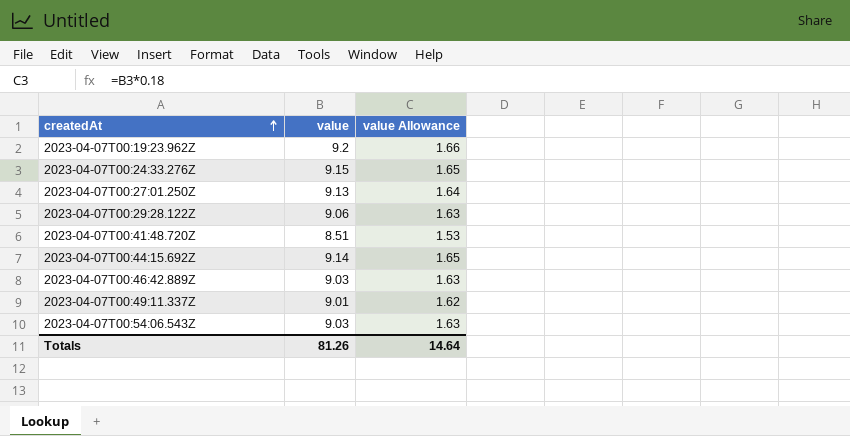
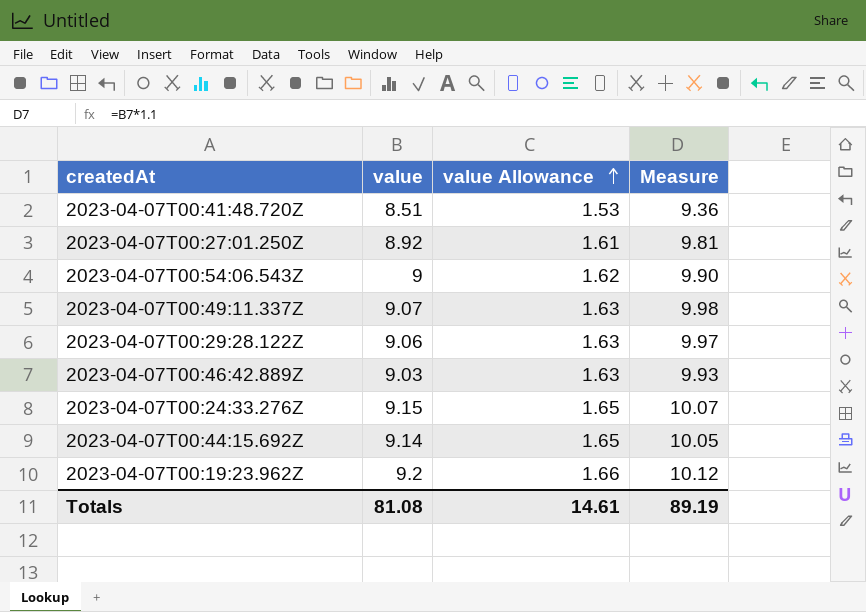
row order: createdAt ascending -> value Allowance ascending
column Measure | formula: none -> [value] * 1.1
2023-04-07T00:27:01.250Z | value: 9.13 -> 8.92
2023-04-07T00:27:01.250Z | value Allowance: 1.64 -> 1.61
2023-04-07T00:54:06.543Z | value: 9.03 -> 9
2023-04-07T00:54:06.543Z | value Allowance: 1.63 -> 1.62
2023-04-07T00:49:11.337Z | value: 9.01 -> 9.07
2023-04-07T00:49:11.337Z | value Allowance: 1.62 -> 1.63
Totals | value: 81.26 -> 81.08
Totals | value Allowance: 14.64 -> 14.61

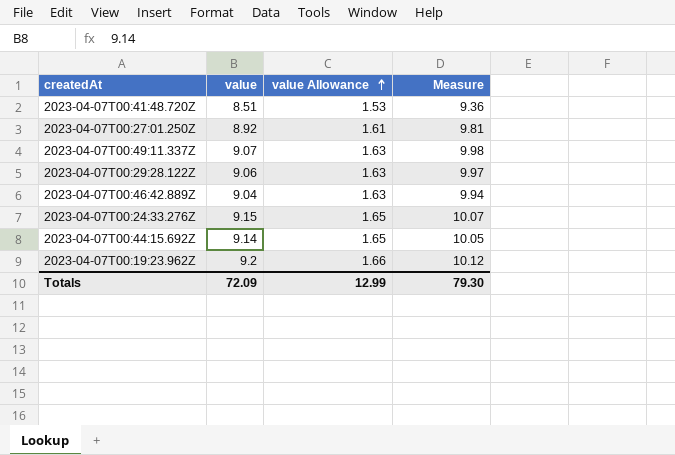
row 2023-04-07T00:54:06.543Z: 9 | 1.62 | 9.90 -> none
2023-04-07T00:46:42.889Z | value: 9.03 -> 9.04
2023-04-07T00:46:42.889Z | Measure: 9.93 -> 9.94
Totals | value: 81.08 -> 72.09
Totals | value Allowance: 14.61 -> 12.99
Totals | Measure: 89.19 -> 79.30

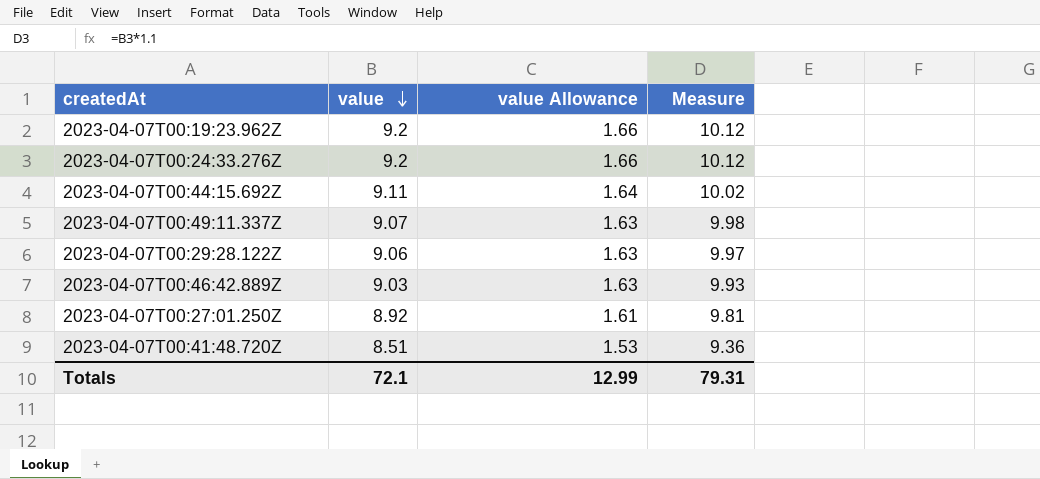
row order: value Allowance ascending -> value descending
2023-04-07T00:24:33.276Z | value: 9.15 -> 9.2
2023-04-07T00:24:33.276Z | value Allowance: 1.65 -> 1.66
2023-04-07T00:24:33.276Z | Measure: 10.07 -> 10.12
2023-04-07T00:44:15.692Z | value: 9.14 -> 9.11
2023-04-07T00:44:15.692Z | value Allowance: 1.65 -> 1.64
2023-04-07T00:44:15.692Z | Measure: 10.05 -> 10.02
2023-04-07T00:46:42.889Z | value: 9.04 -> 9.03
2023-04-07T00:46:42.889Z | Measure: 9.94 -> 9.93
Totals | value: 72.09 -> 72.1
Totals | Measure: 79.30 -> 79.31

